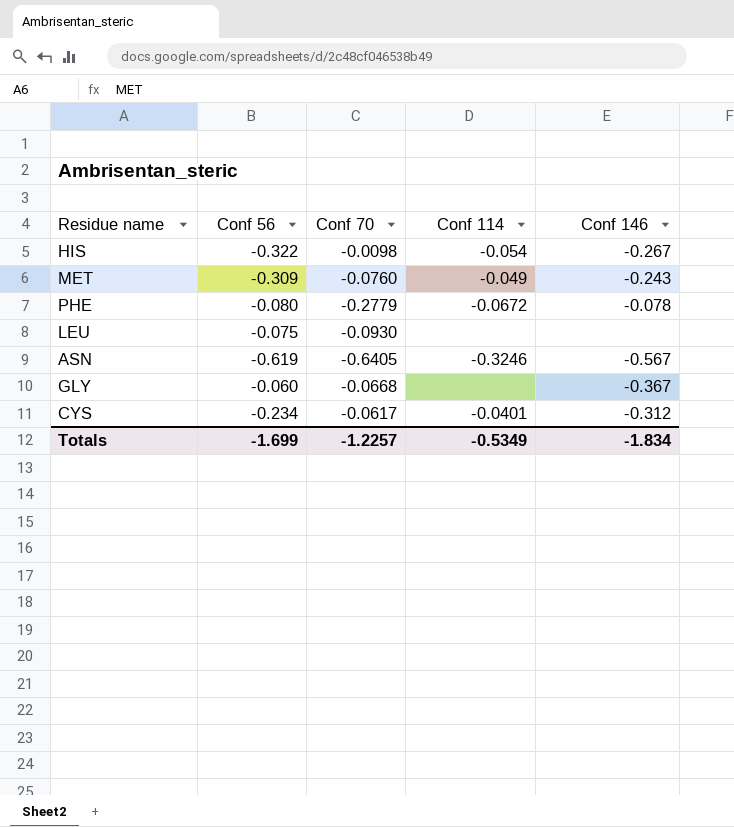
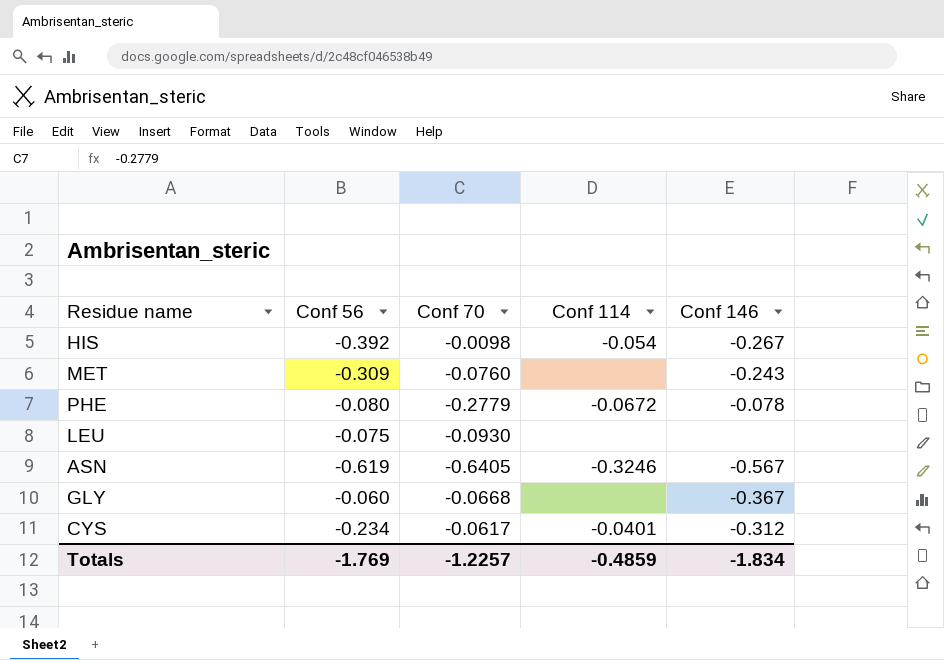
HIS | Conf 56: -0.322 -> -0.392
MET | Conf 114: -0.049 -> none
Totals | Conf 56: -1.699 -> -1.769
Totals | Conf 114: -0.5349 -> -0.4859

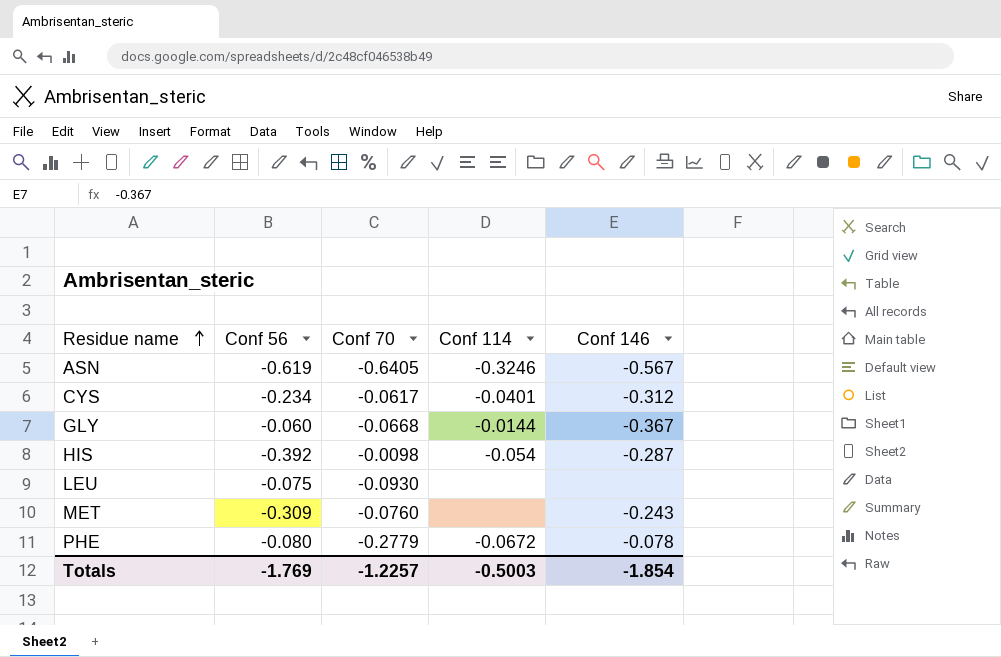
row order: none -> Residue name ascending
GLY | Conf 114: none -> -0.0144
HIS | Conf 146: -0.267 -> -0.287
Totals | Conf 114: -0.4859 -> -0.5003
Totals | Conf 146: -1.834 -> -1.854

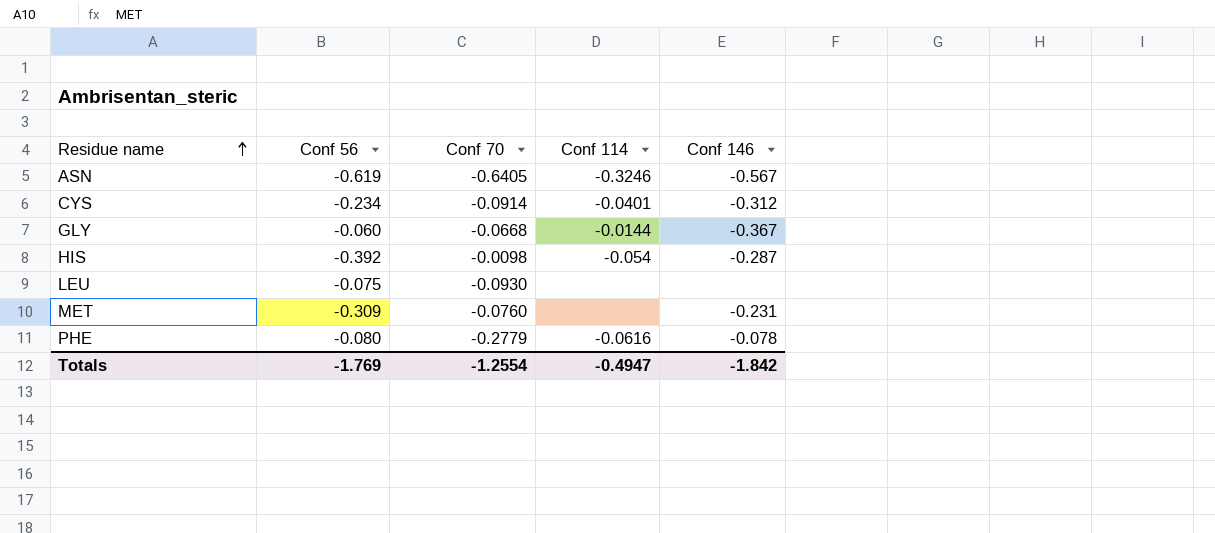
CYS | Conf 70: -0.0617 -> -0.0914
MET | Conf 146: -0.243 -> -0.231
PHE | Conf 114: -0.0672 -> -0.0616
Totals | Conf 70: -1.2257 -> -1.2554
Totals | Conf 114: -0.5003 -> -0.4947
Totals | Conf 146: -1.854 -> -1.842

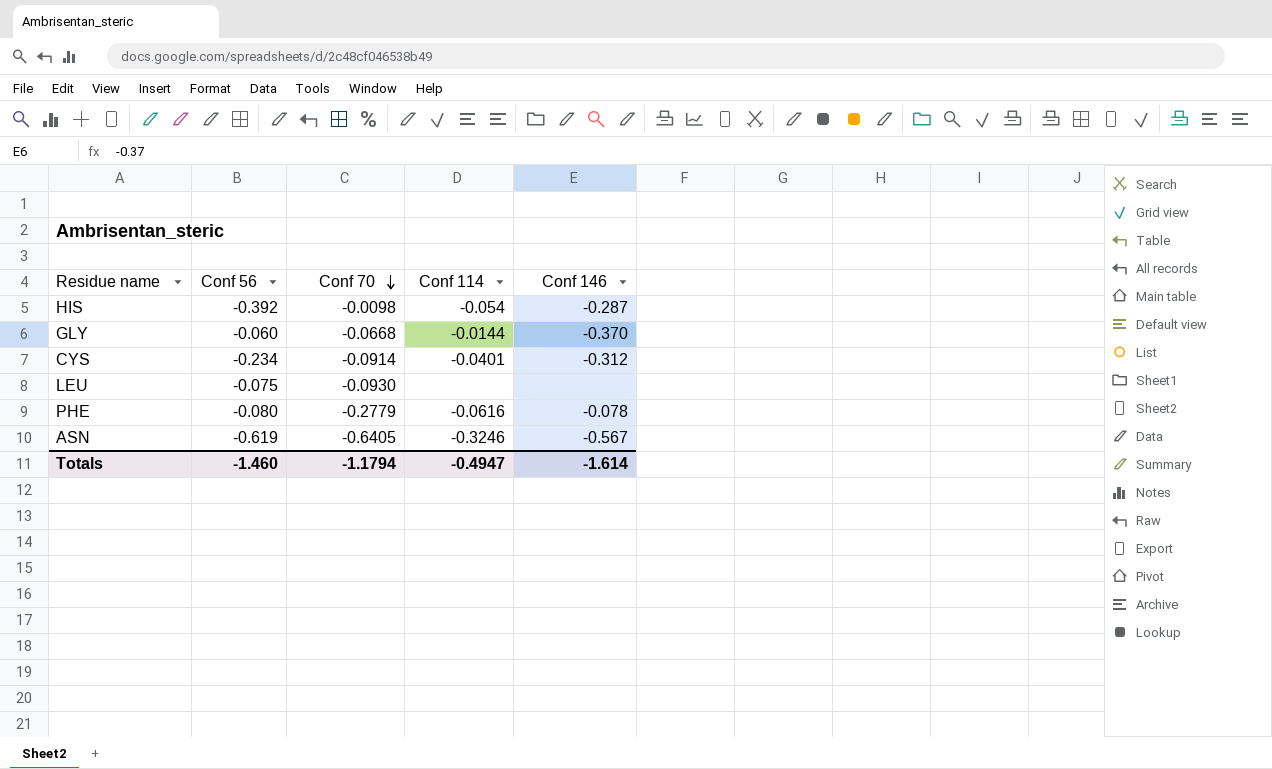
row order: Residue name ascending -> Conf 70 descending
row MET: -0.309 | -0.0760 | none | -0.231 -> none
GLY | Conf 146: -0.367 -> -0.370
Totals | Conf 56: -1.769 -> -1.460
Totals | Conf 70: -1.2554 -> -1.1794
Totals | Conf 146: -1.842 -> -1.614

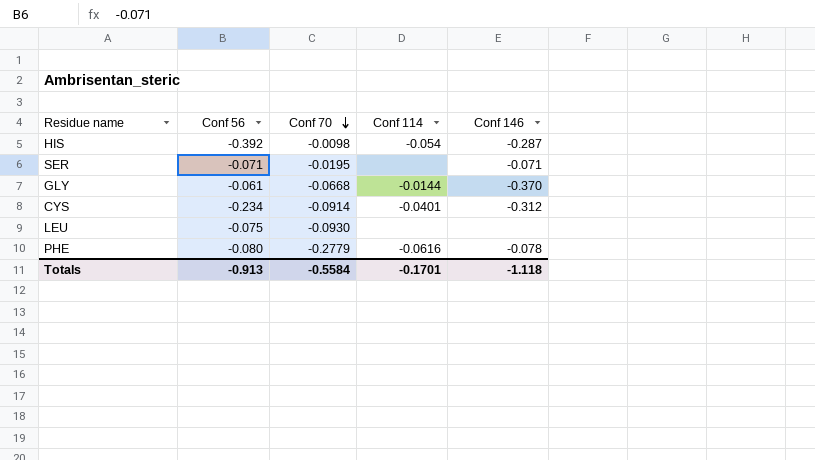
row ASN: -0.619 | -0.6405 | -0.3246 | -0.567 -> none
row SER: none -> -0.071 | -0.0195 | none | -0.071
GLY | Conf 56: -0.060 -> -0.061
Totals | Conf 56: -1.460 -> -0.913
Totals | Conf 70: -1.1794 -> -0.5584
Totals | Conf 114: -0.4947 -> -0.1701
Totals | Conf 146: -1.614 -> -1.118

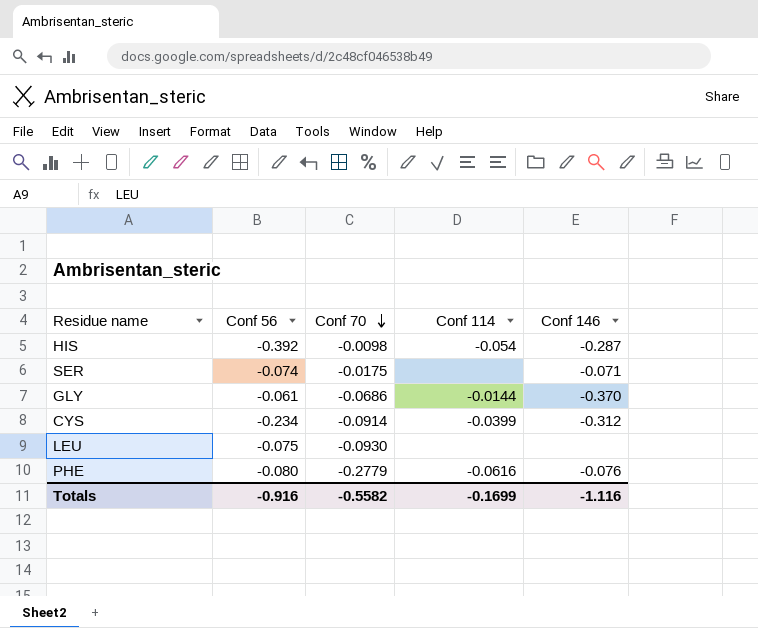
SER | Conf 56: -0.071 -> -0.074
SER | Conf 70: -0.0195 -> -0.0175
GLY | Conf 70: -0.0668 -> -0.0686
CYS | Conf 114: -0.0401 -> -0.0399
PHE | Conf 146: -0.078 -> -0.076
Totals | Conf 56: -0.913 -> -0.916
Totals | Conf 70: -0.5584 -> -0.5582
Totals | Conf 114: -0.1701 -> -0.1699
Totals | Conf 146: -1.118 -> -1.116

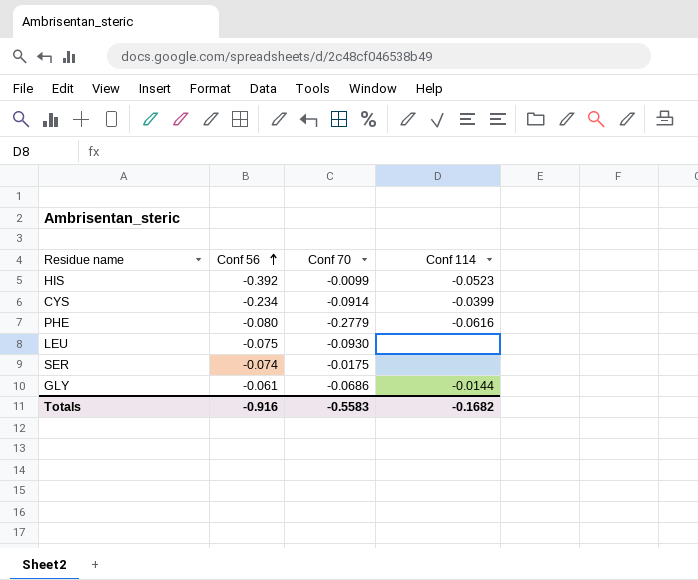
row order: Conf 70 descending -> Conf 56 ascending
column Conf 146 | position: 5 -> none
HIS | Conf 70: -0.0098 -> -0.0099
HIS | Conf 114: -0.054 -> -0.0523
Totals | Conf 70: -0.5582 -> -0.5583
Totals | Conf 114: -0.1699 -> -0.1682

